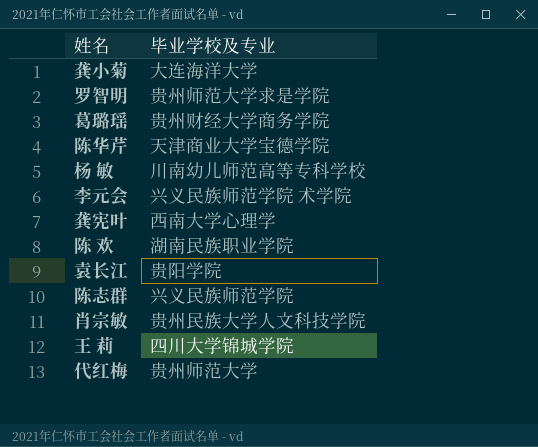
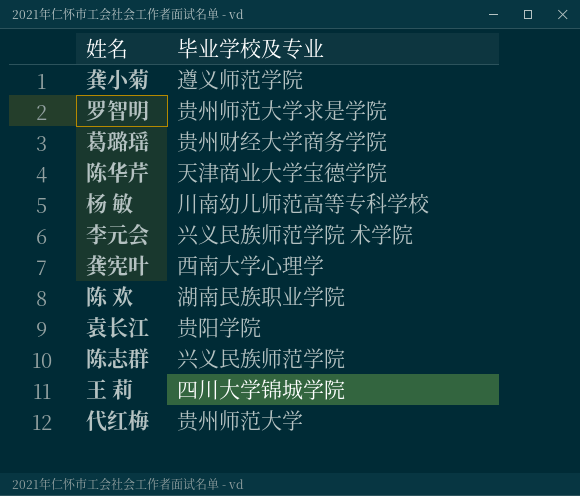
row 肖宗敏: 贵州民族大学人文科技学院 -> none
龚小菊 | 毕业学校及专业: 大连海洋大学 -> 遵义师范学院

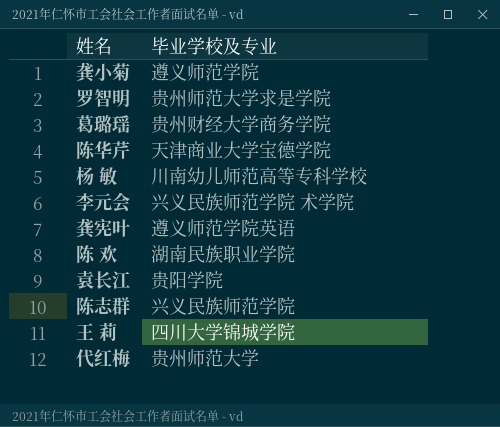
龚宪叶 | 毕业学校及专业: 西南大学心理学 -> 遵义师范学院英语

